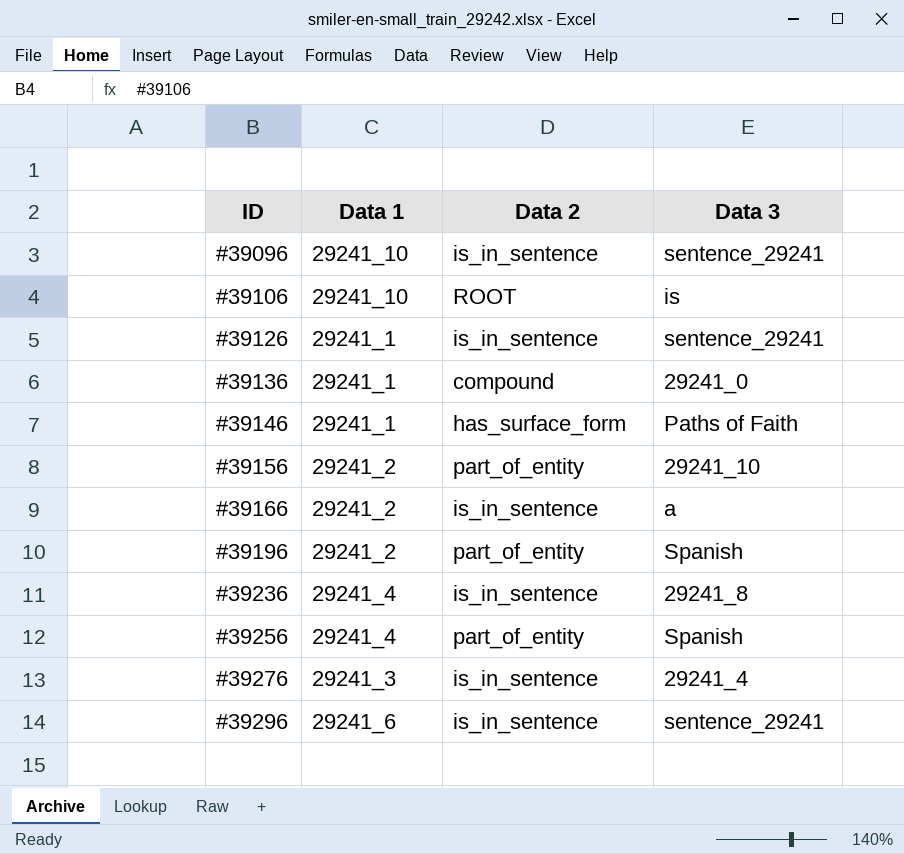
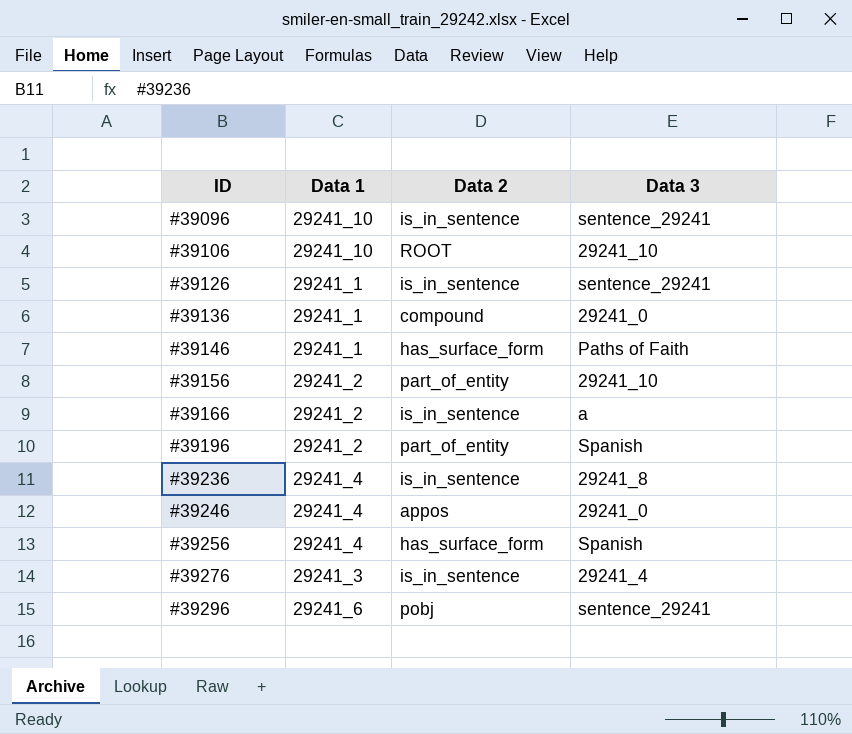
#39106 | Data 3: is -> 29241_10
row #39246: none -> 29241_4 | appos | 29241_0
#39256 | Data 2: part_of_entity -> has_surface_form
#39296 | Data 2: is_in_sentence -> pobj

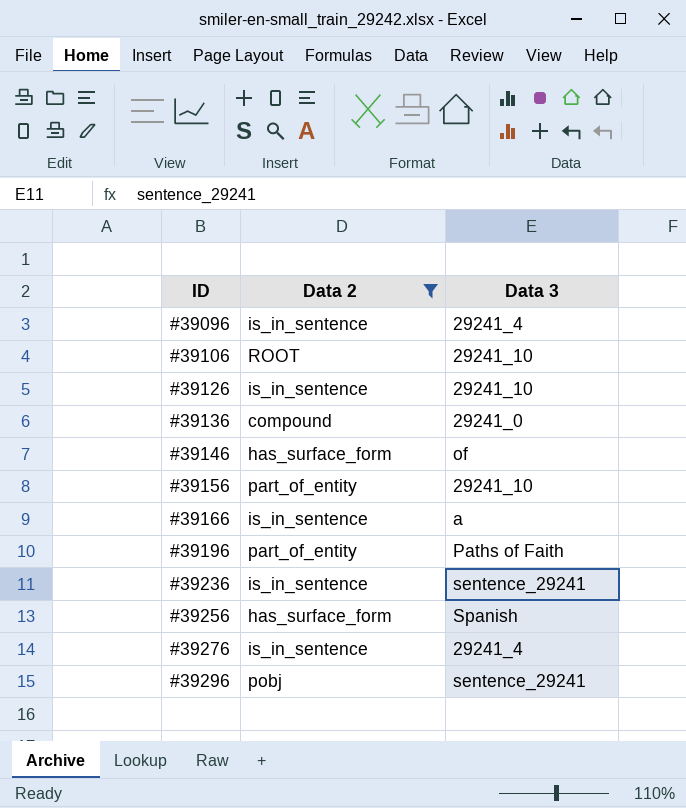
filter: none -> Data 2 != appos
column Data 1 | position: 2 -> none
#39096 | Data 3: sentence_29241 -> 29241_4
#39126 | Data 3: sentence_29241 -> 29241_10
#39146 | Data 3: Paths of Faith -> of
#39196 | Data 3: Spanish -> Paths of Faith
#39236 | Data 3: 29241_8 -> sentence_29241

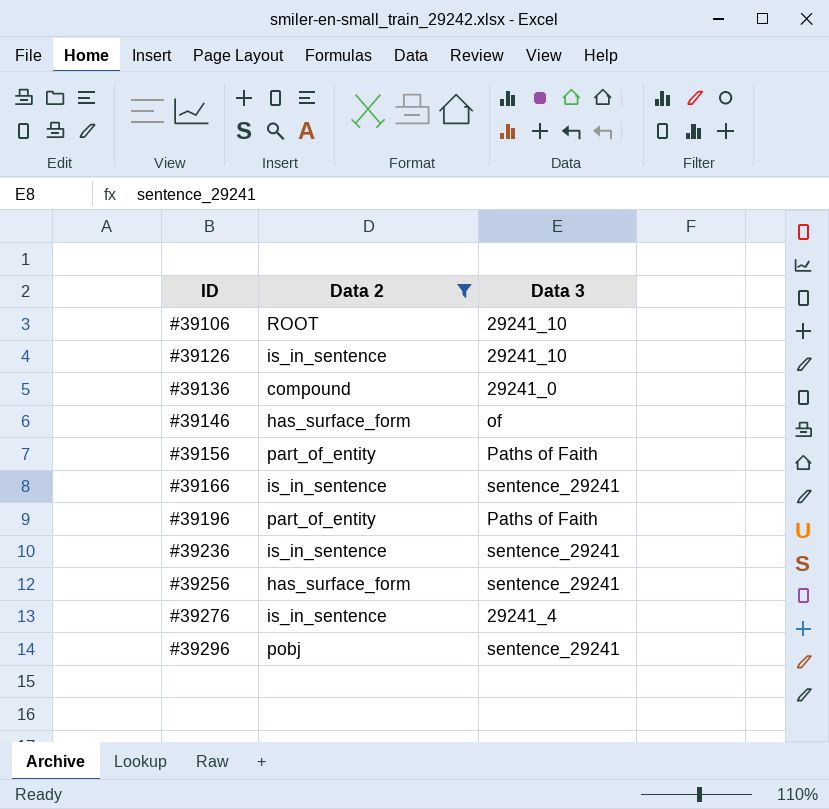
row #39096: is_in_sentence | 29241_4 -> none
#39156 | Data 3: 29241_10 -> Paths of Faith
#39166 | Data 3: a -> sentence_29241
#39256 | Data 3: Spanish -> sentence_29241

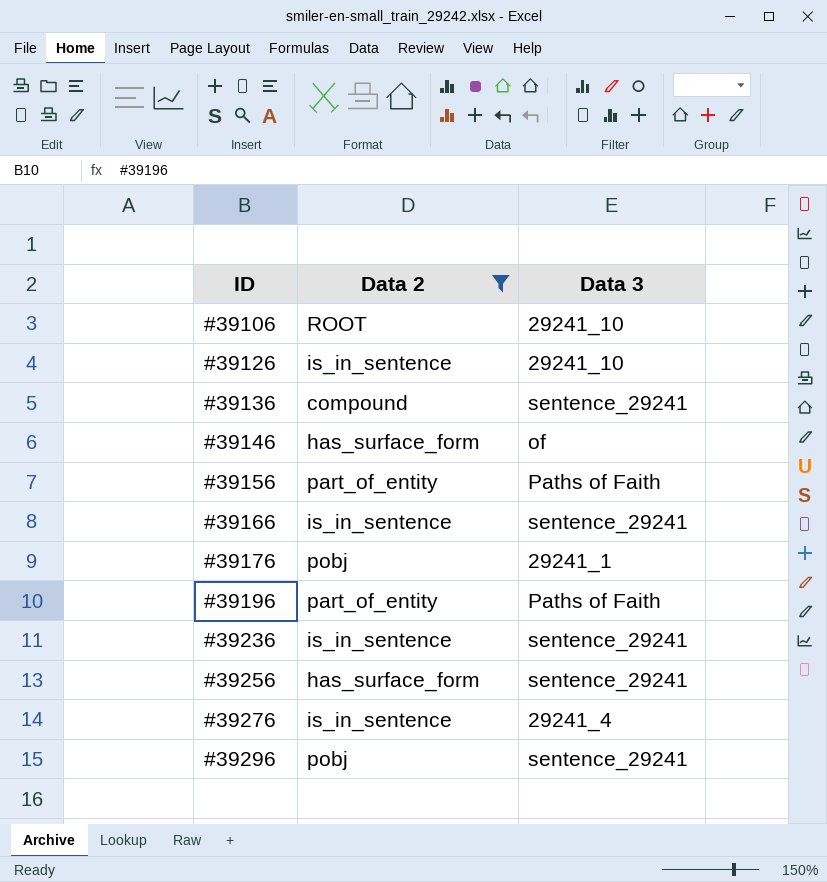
#39136 | Data 3: 29241_0 -> sentence_29241
row #39176: none -> pobj | 29241_1

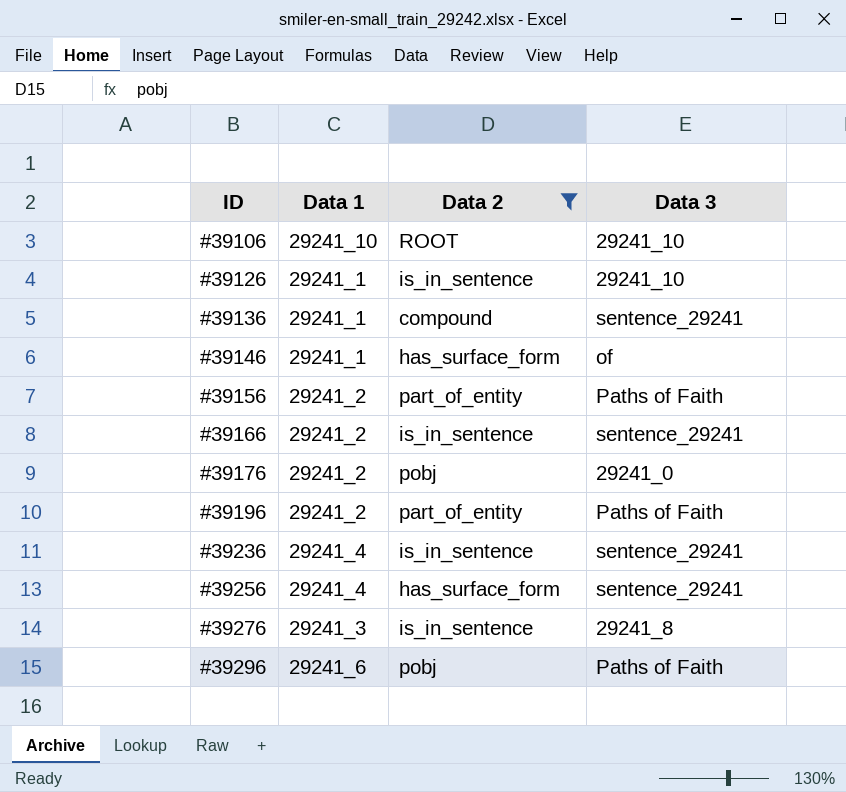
column Data 1 | position: none -> 2
#39176 | Data 3: 29241_1 -> 29241_0
#39276 | Data 3: 29241_4 -> 29241_8
#39296 | Data 3: sentence_29241 -> Paths of Faith

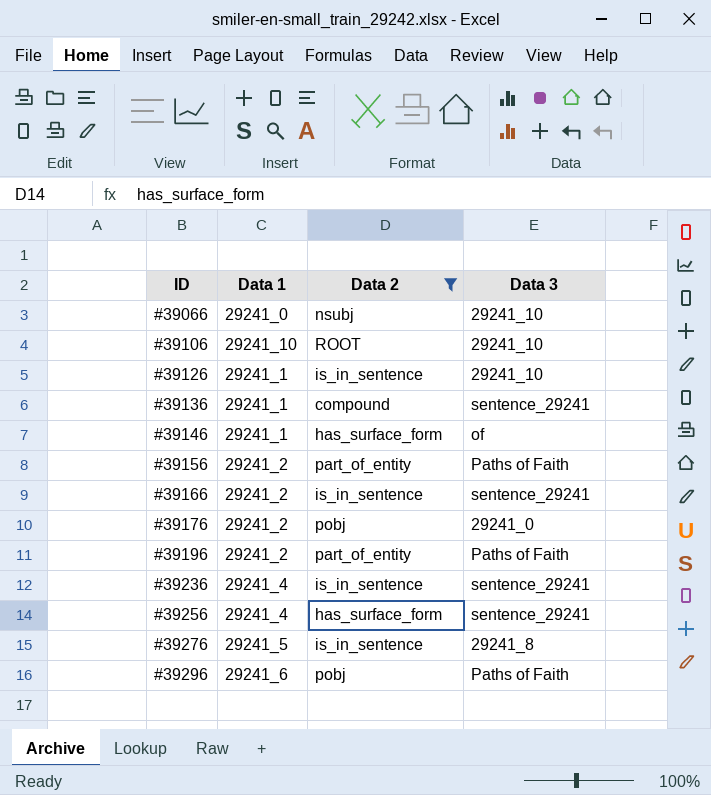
row #39066: none -> 29241_0 | nsubj | 29241_10
#39276 | Data 1: 29241_3 -> 29241_5

